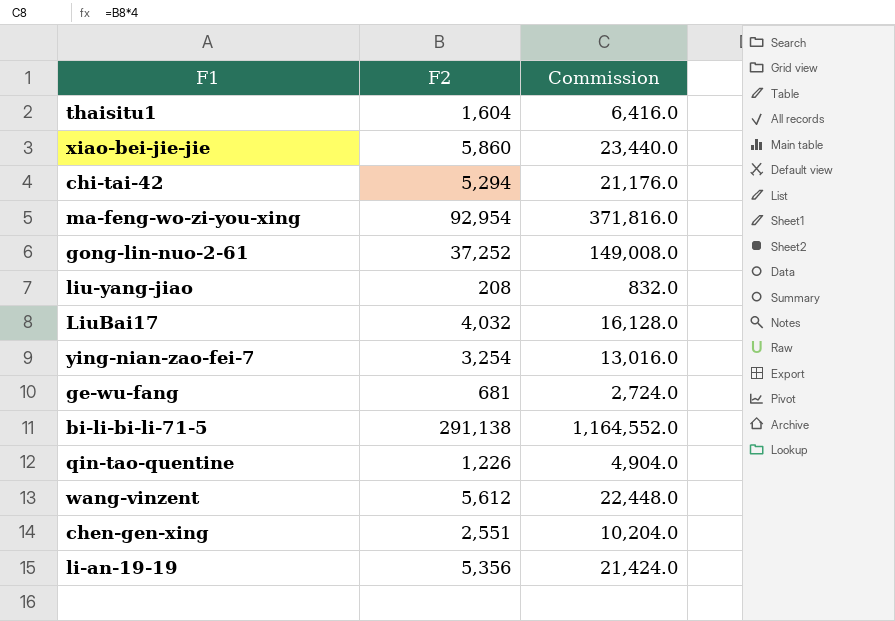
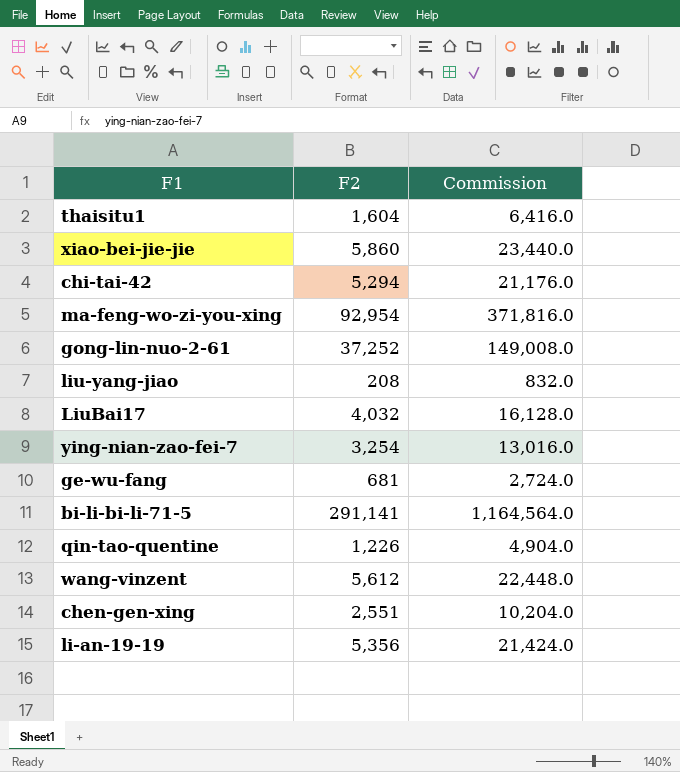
bi-li-bi-li-71-5 | F2: 291,138 -> 291,141
bi-li-bi-li-71-5 | Commission: 1,164,552.0 -> 1,164,564.0

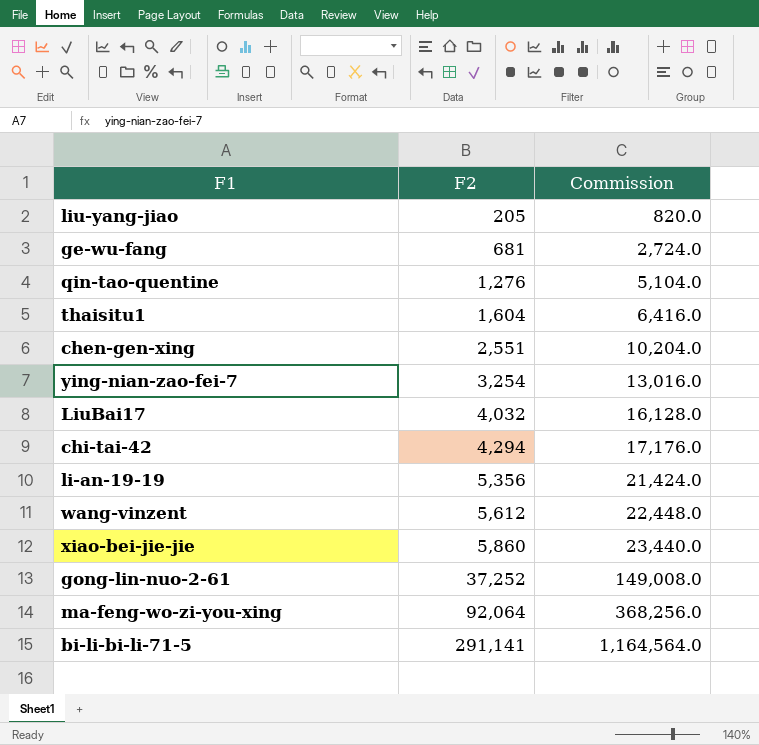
row order: none -> F2 ascending
liu-yang-jiao | F2: 208 -> 205
liu-yang-jiao | Commission: 832.0 -> 820.0
qin-tao-quentine | F2: 1,226 -> 1,276
qin-tao-quentine | Commission: 4,904.0 -> 5,104.0
chi-tai-42 | F2: 5,294 -> 4,294
chi-tai-42 | Commission: 21,176.0 -> 17,176.0
ma-feng-wo-zi-you-xing | F2: 92,954 -> 92,064
ma-feng-wo-zi-you-xing | Commission: 371,816.0 -> 368,256.0

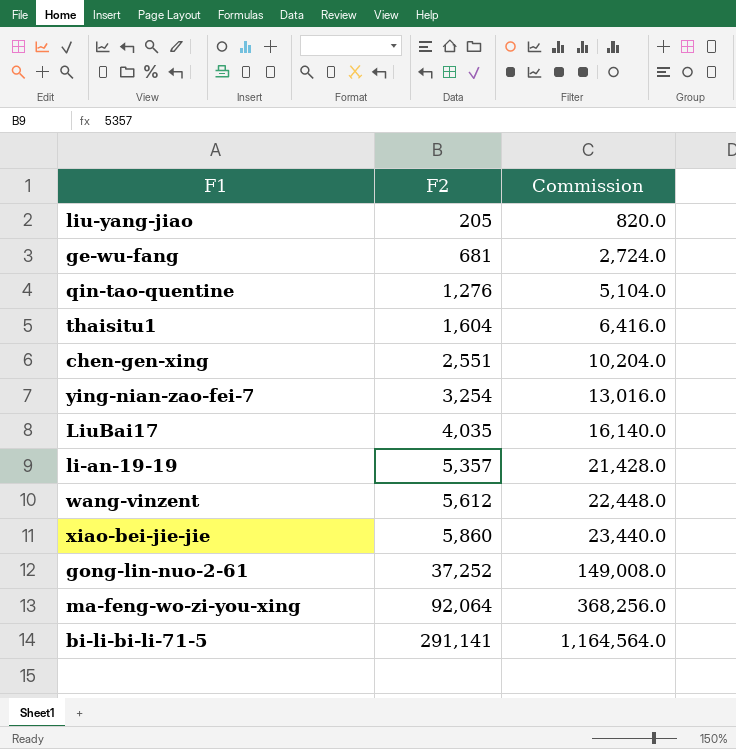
row chi-tai-42: 4,294 | 17,176.0 -> none
LiuBai17 | F2: 4,032 -> 4,035
LiuBai17 | Commission: 16,128.0 -> 16,140.0
li-an-19-19 | F2: 5,356 -> 5,357
li-an-19-19 | Commission: 21,424.0 -> 21,428.0

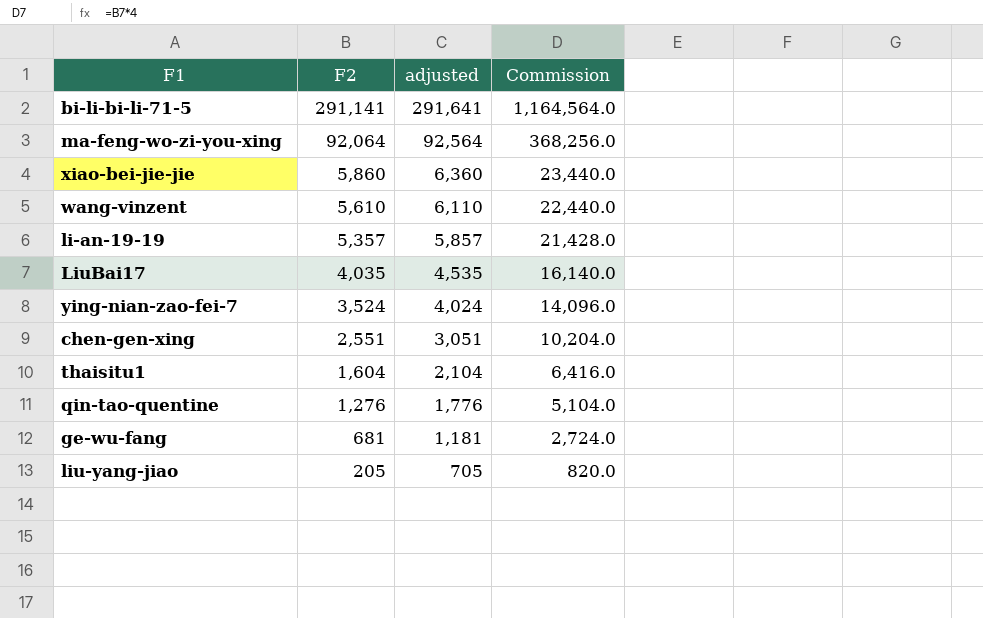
row order: F2 ascending -> F2 descending
column adjusted | formula: none -> [F2] + 500
row gong-lin-nuo-2-61: 37,252 | 149,008.0 -> none
wang-vinzent | F2: 5,612 -> 5,610
wang-vinzent | Commission: 22,448.0 -> 22,440.0
ying-nian-zao-fei-7 | F2: 3,254 -> 3,524
ying-nian-zao-fei-7 | Commission: 13,016.0 -> 14,096.0

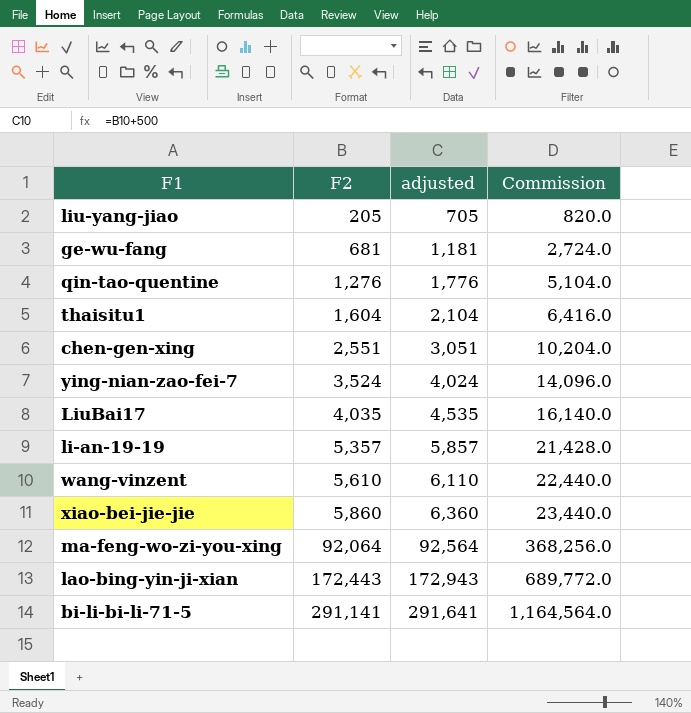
row order: F2 descending -> F2 ascending
row lao-bing-yin-ji-xian: none -> 172,443 | 172,943 | 689,772.0

